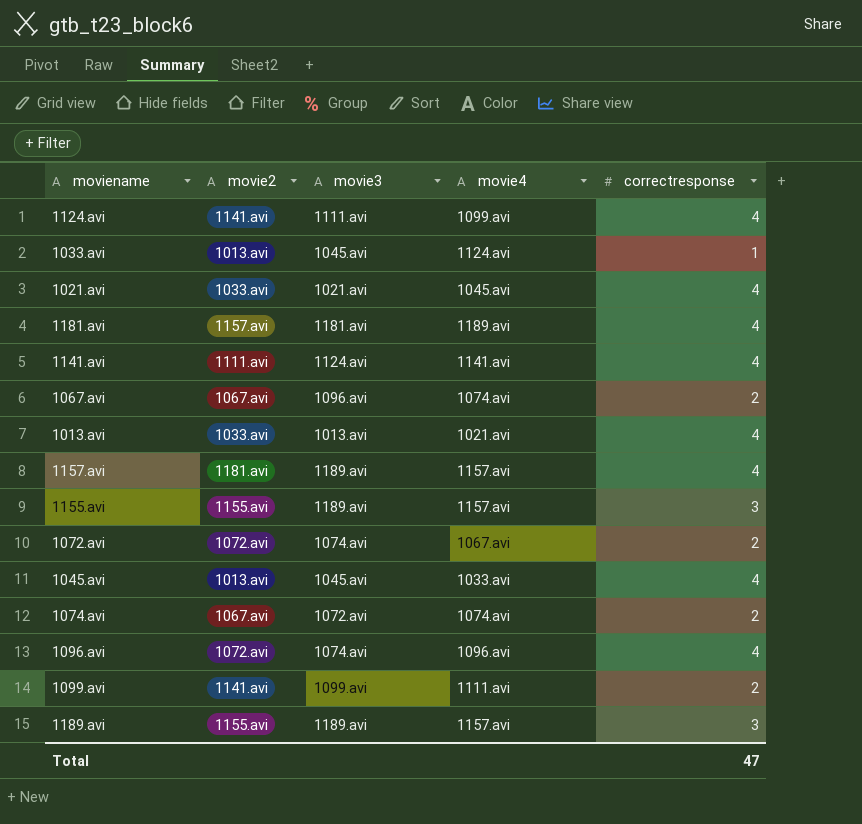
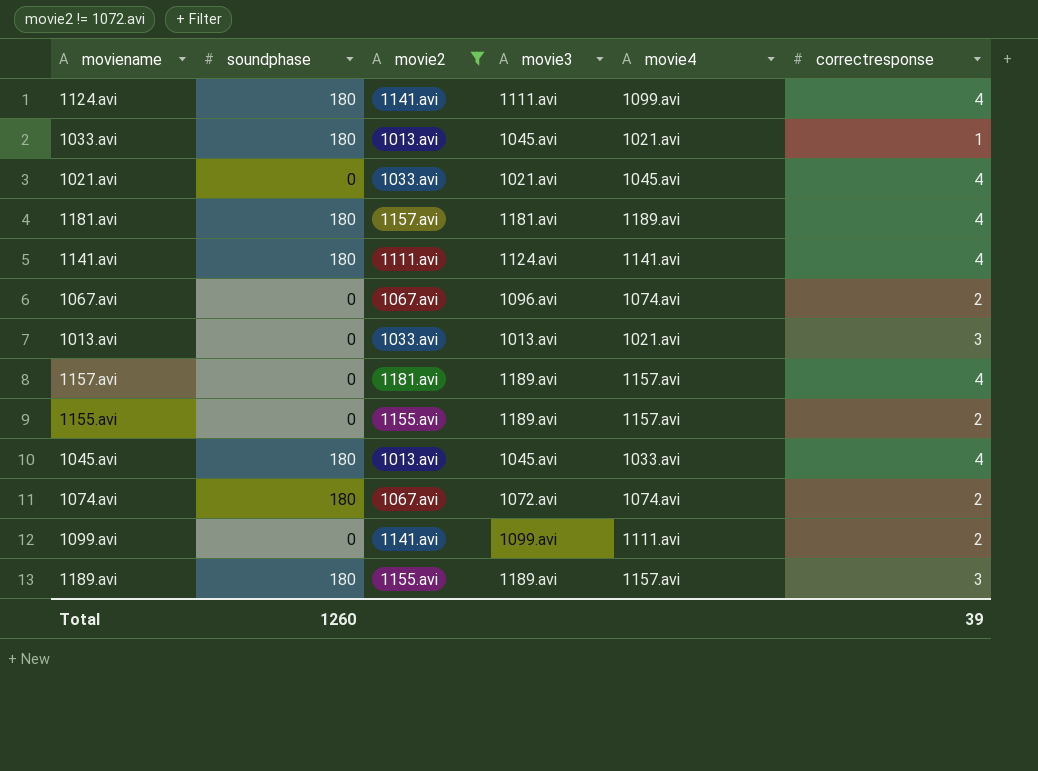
filter: none -> movie2 != 1072.avi
column soundphase | position: none -> 2
1033.avi | movie4: 1124.avi -> 1021.avi
1013.avi | correctresponse: 4 -> 3
1155.avi | correctresponse: 3 -> 2
Total | correctresponse: 47 -> 39

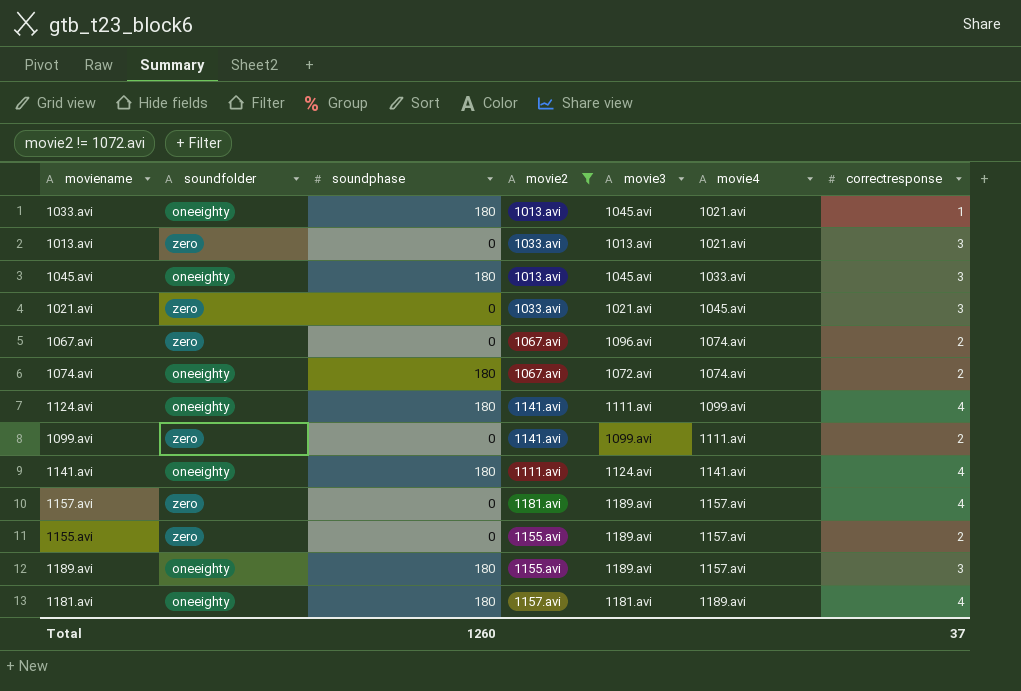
row order: none -> movie4 ascending
column soundfolder | position: none -> 2
1045.avi | correctresponse: 4 -> 3
1021.avi | correctresponse: 4 -> 3
Total | correctresponse: 39 -> 37

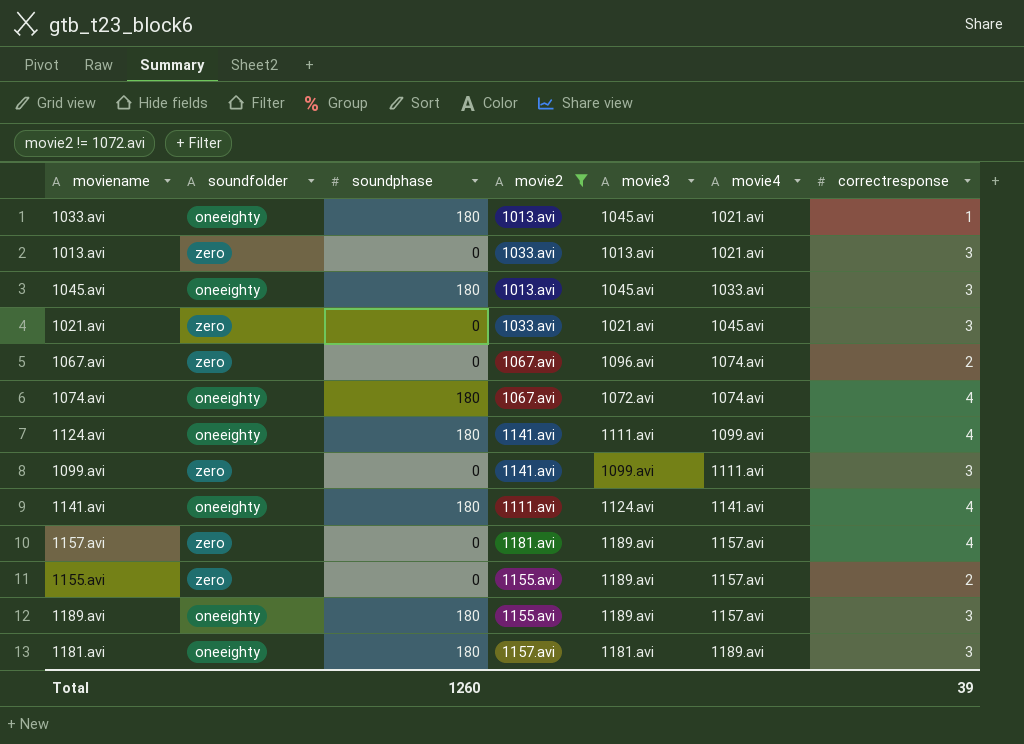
1074.avi | correctresponse: 2 -> 4
1099.avi | correctresponse: 2 -> 3
1181.avi | correctresponse: 4 -> 3
Total | correctresponse: 37 -> 39

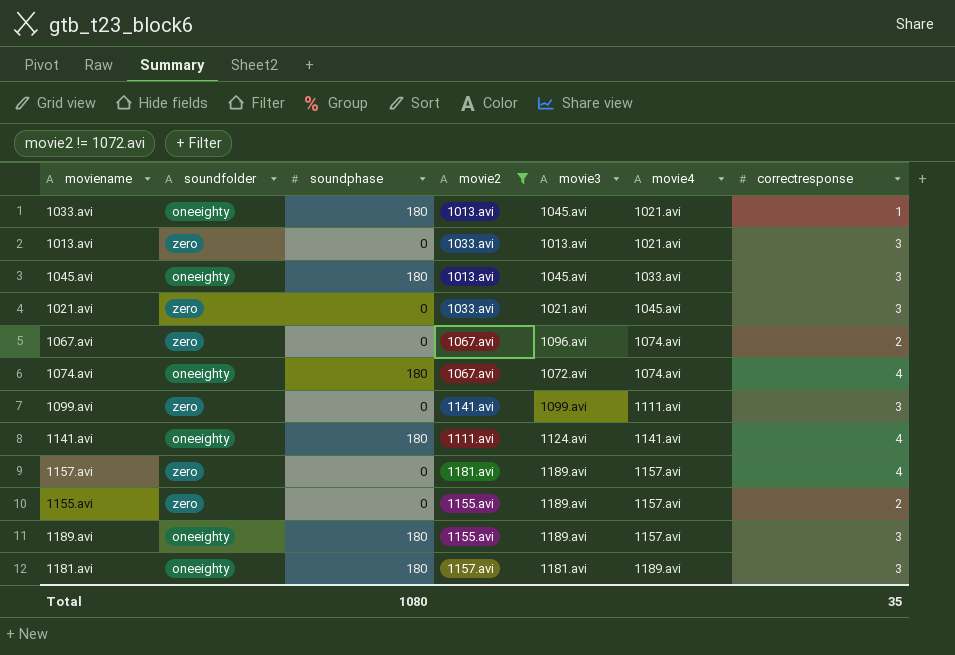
row 1124.avi: oneeighty | 180 | 1141.avi | 1111.avi | 1099.avi | 4 -> none
Total | soundphase: 1260 -> 1080
Total | correctresponse: 39 -> 35

